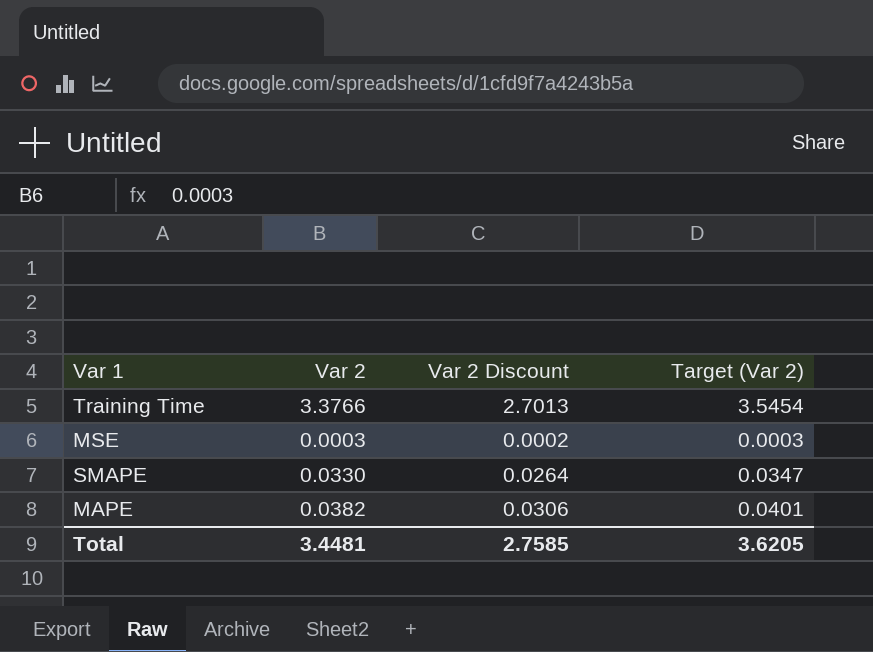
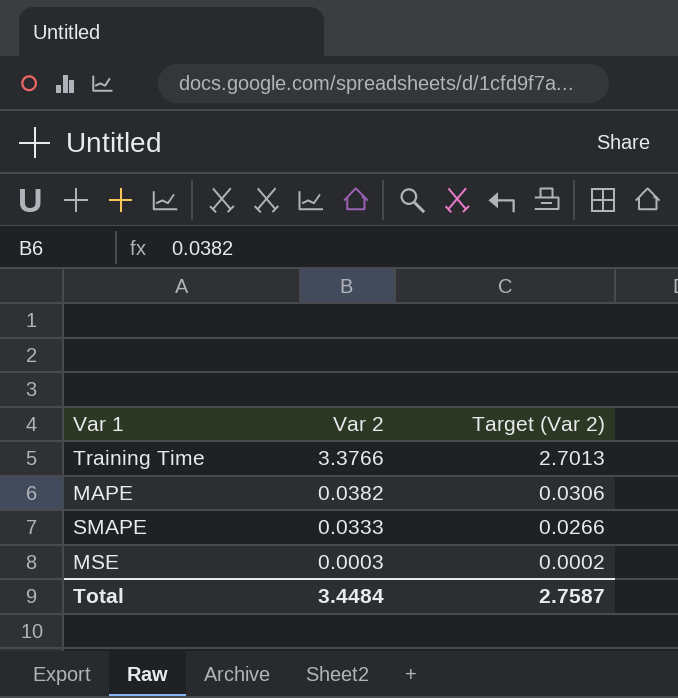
row order: none -> Var 2 descending
column Var 2 Discount | formula: [Var 2] * 0.8 -> none
column Target (Var 2) | formula: [Var 2] * 1.05 -> [Var 2] * 0.8
SMAPE | Var 2: 0.0330 -> 0.0333
Total | Var 2: 3.4481 -> 3.4484
Total | Target (Var 2): 3.6205 -> 2.7587

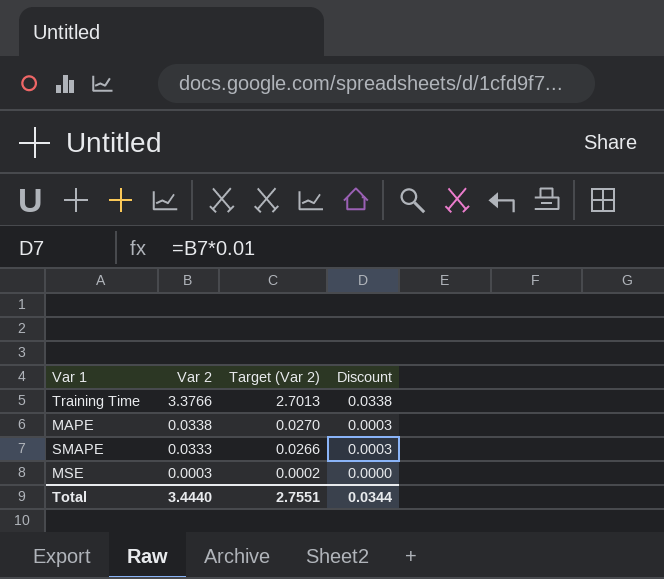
column Discount | formula: none -> [Var 2] * 0.01
MAPE | Var 2: 0.0382 -> 0.0338
MAPE | Target (Var 2): 0.0306 -> 0.0270
Total | Var 2: 3.4484 -> 3.4440
Total | Target (Var 2): 2.7587 -> 2.7551

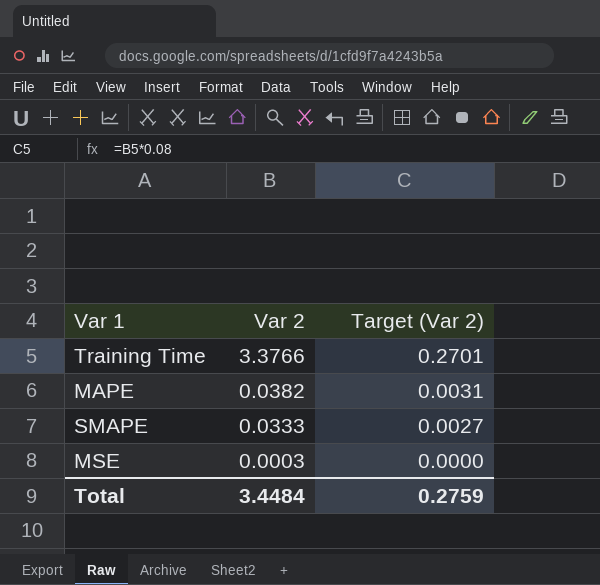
column Discount | formula: [Var 2] * 0.01 -> none
column Target (Var 2) | formula: [Var 2] * 0.8 -> [Var 2] * 0.08
MAPE | Var 2: 0.0338 -> 0.0382
Total | Var 2: 3.4440 -> 3.4484
Total | Target (Var 2): 2.7551 -> 0.2759

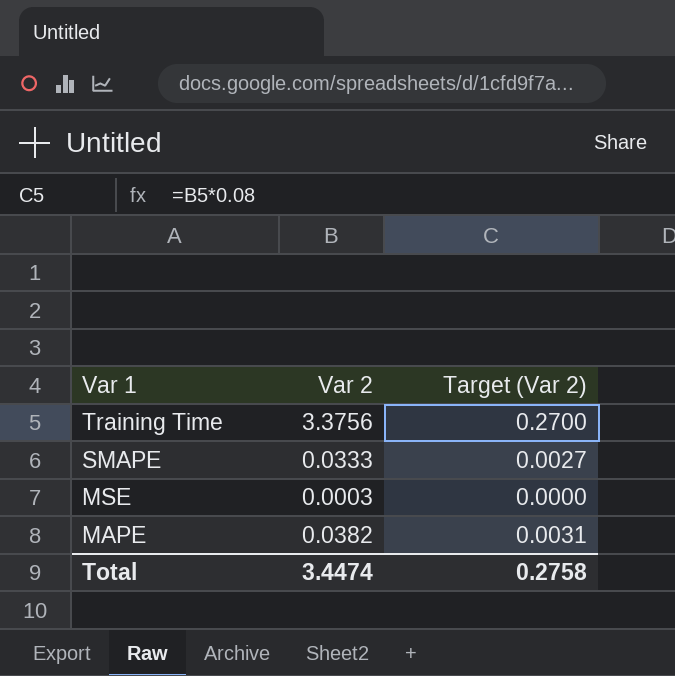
row order: Var 2 descending -> Var 1 descending
Training Time | Var 2: 3.3766 -> 3.3756
Training Time | Target (Var 2): 0.2701 -> 0.2700
Total | Var 2: 3.4484 -> 3.4474
Total | Target (Var 2): 0.2759 -> 0.2758

